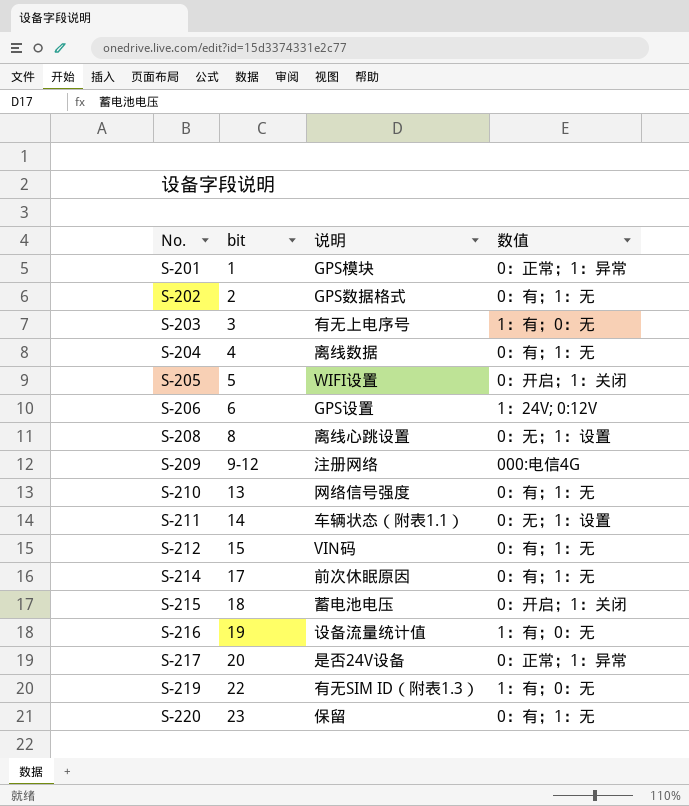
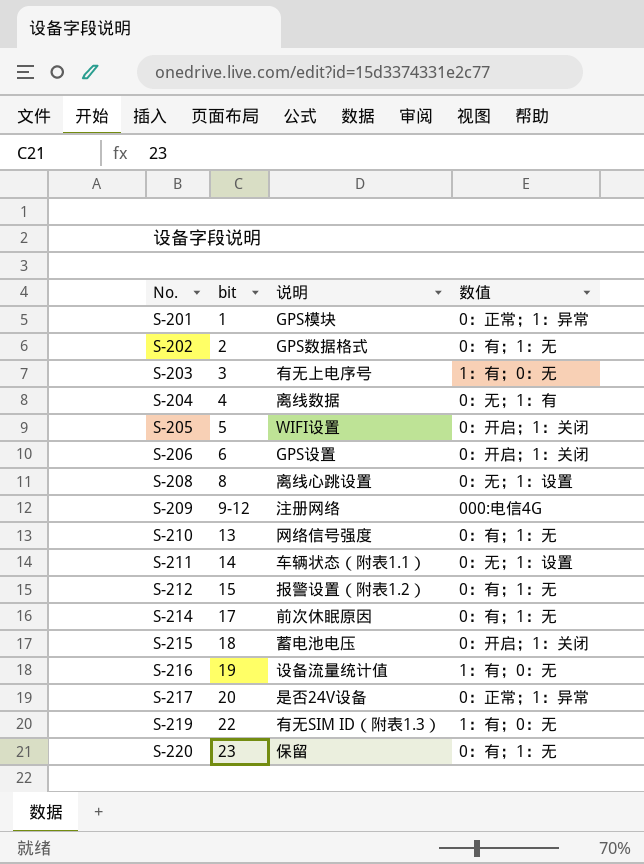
S-204 | 数值: 0：有；1：无 -> 0：无；1：有
S-206 | 数值: 1：24V; 0:12V -> 0：开启；1：关闭
S-212 | 说明: VIN码 -> 报警设置（附表1.2）

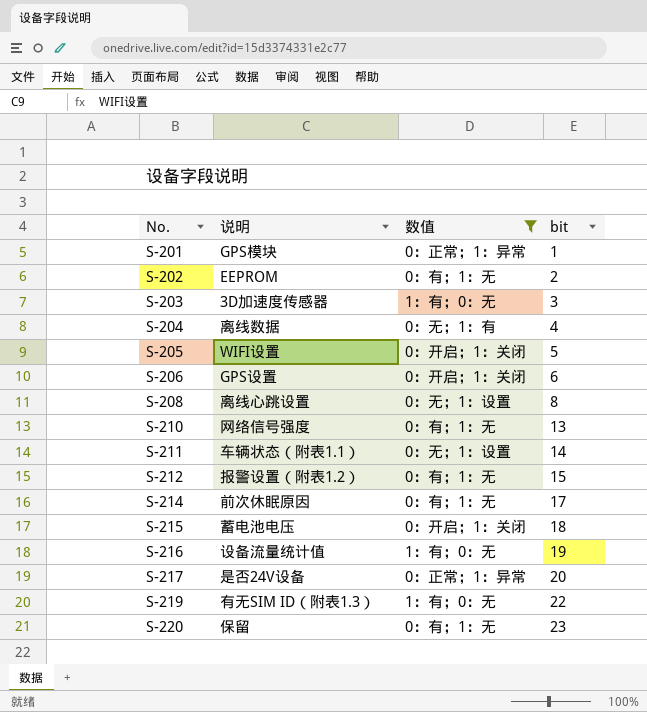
filter: none -> 数值 != 000:电信4G
column bit | position: 2 -> 4
S-202 | 说明: GPS数据格式 -> EEPROM
S-203 | 说明: 有无上电序号 -> 3D加速度传感器

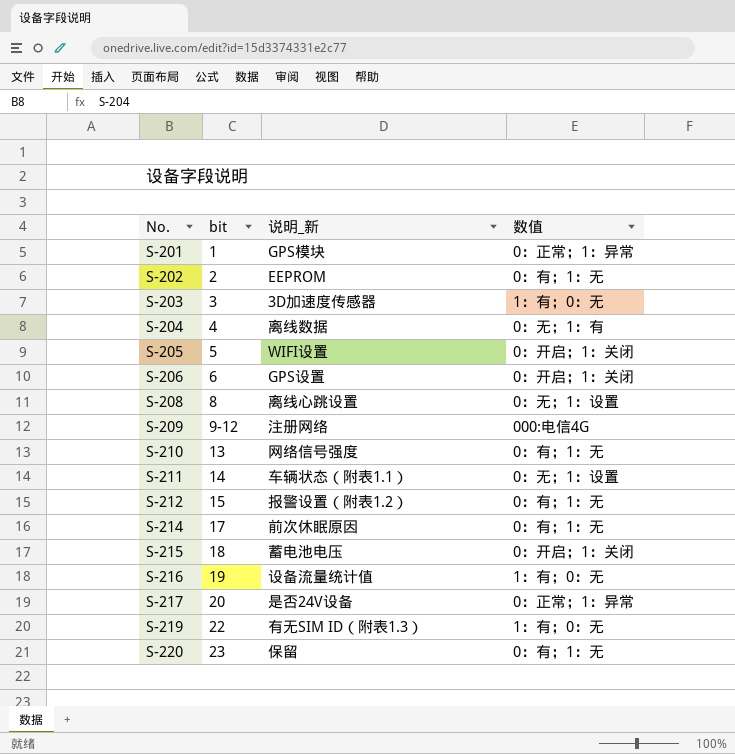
filter: 数值 != 000:电信4G -> none
column bit | position: 4 -> 2
column name: 说明 -> 说明_新

